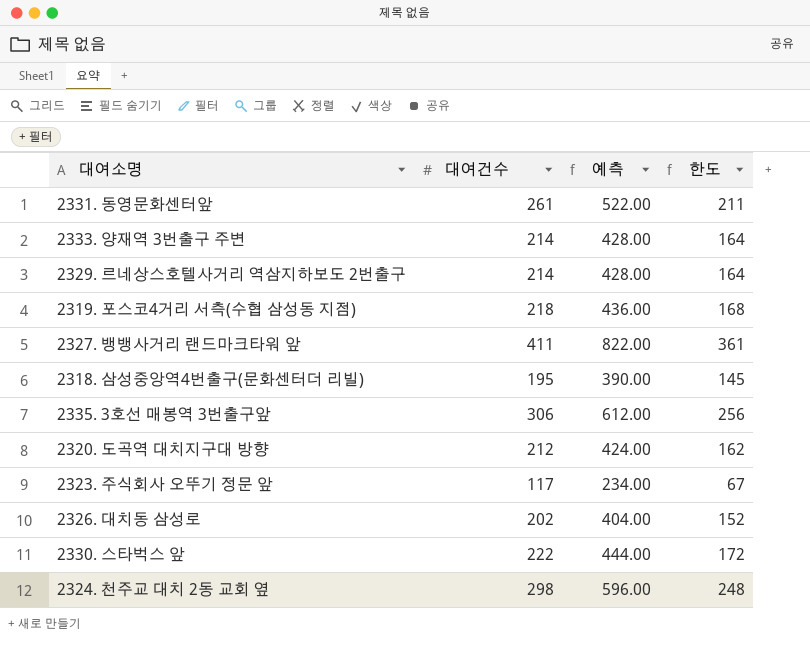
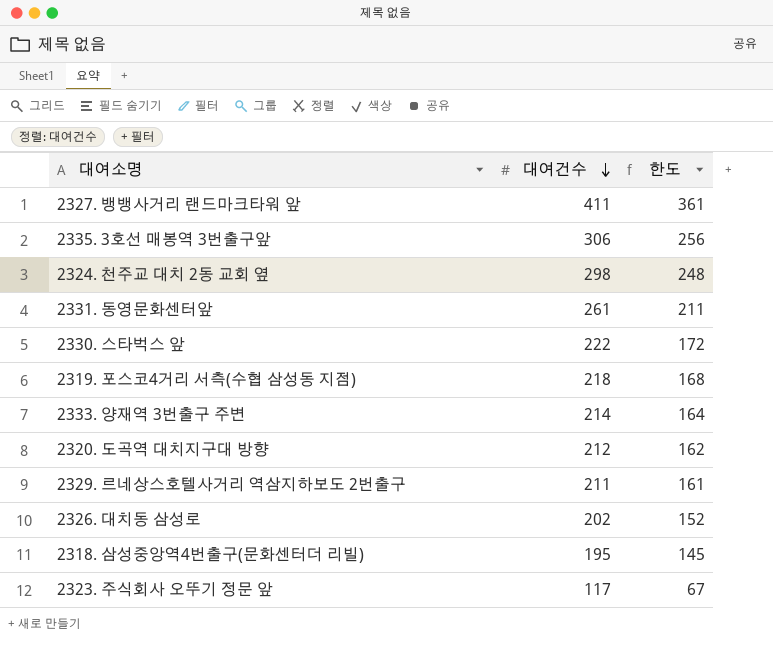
row order: none -> 대여건수 descending
column 예측 | formula: [대여건수] * 2 -> none
2329. 르네상스호텔사거리 역삼지하보도 2번출구 | 대여건수: 214 -> 211
2329. 르네상스호텔사거리 역삼지하보도 2번출구 | 한도: 164 -> 161

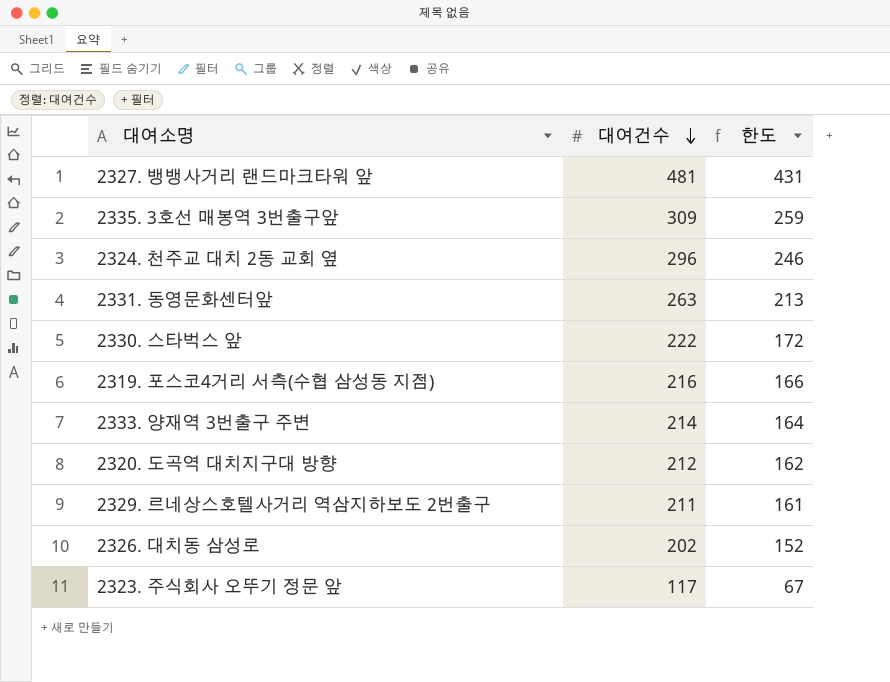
row 2318. 삼성중앙역4번출구(문화센터더 리빌): 195 | 145 -> none
2327. 뱅뱅사거리 랜드마크타워 앞 | 대여건수: 411 -> 481
2327. 뱅뱅사거리 랜드마크타워 앞 | 한도: 361 -> 431
2335. 3호선 매봉역 3번출구앞 | 대여건수: 306 -> 309
2335. 3호선 매봉역 3번출구앞 | 한도: 256 -> 259
2324. 천주교 대치 2동 교회 옆 | 대여건수: 298 -> 296
2324. 천주교 대치 2동 교회 옆 | 한도: 248 -> 246
2331. 동영문화센터앞 | 대여건수: 261 -> 263
2331. 동영문화센터앞 | 한도: 211 -> 213
2319. 포스코4거리 서측(수협 삼성동 지점) | 대여건수: 218 -> 216
2319. 포스코4거리 서측(수협 삼성동 지점) | 한도: 168 -> 166

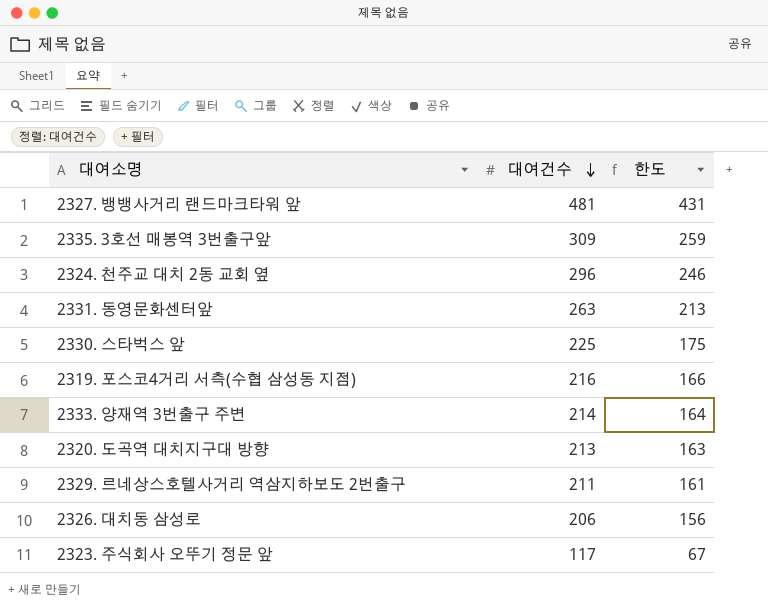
2330. 스타벅스 앞 | 대여건수: 222 -> 225
2330. 스타벅스 앞 | 한도: 172 -> 175
2320. 도곡역 대치지구대 방향 | 대여건수: 212 -> 213
2320. 도곡역 대치지구대 방향 | 한도: 162 -> 163
2326. 대치동 삼성로 | 대여건수: 202 -> 206
2326. 대치동 삼성로 | 한도: 152 -> 156

